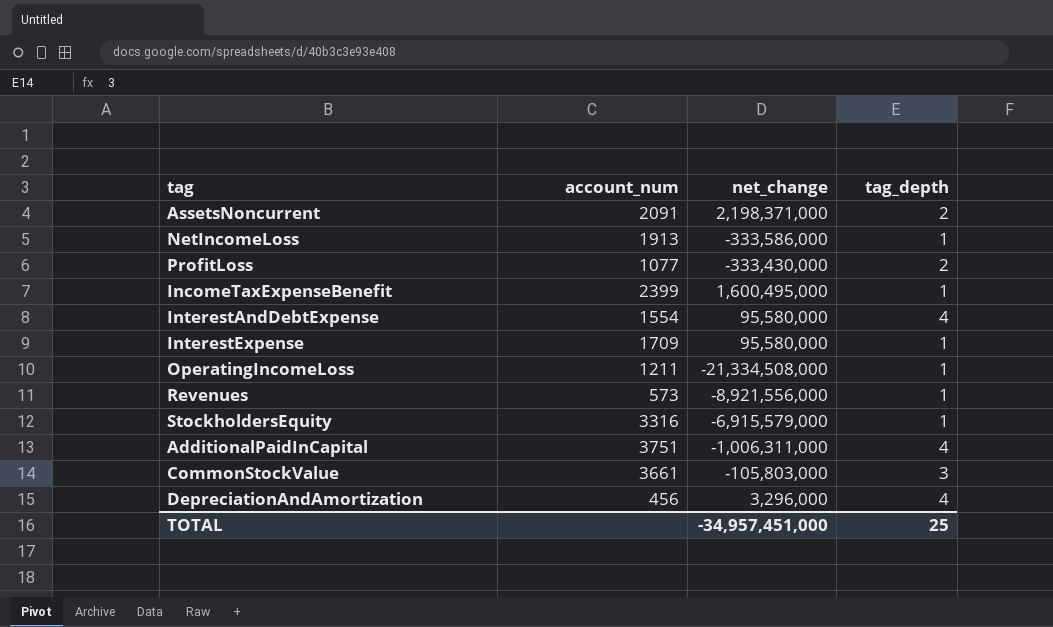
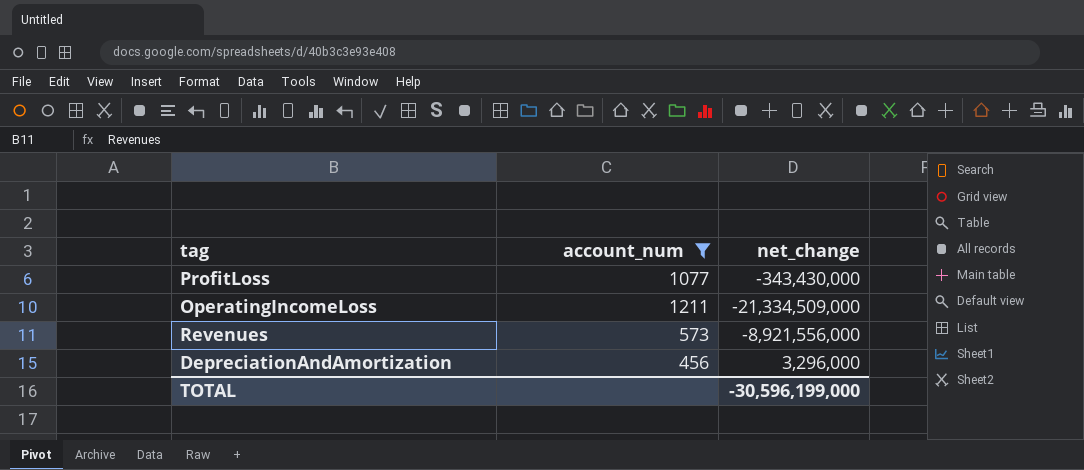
filter: none -> account_num <= 1211
column tag_depth | position: 4 -> none
ProfitLoss | net_change: -333,430,000 -> -343,430,000
OperatingIncomeLoss | net_change: -21,334,508,000 -> -21,334,509,000
TOTAL | net_change: -34,957,451,000 -> -30,596,199,000

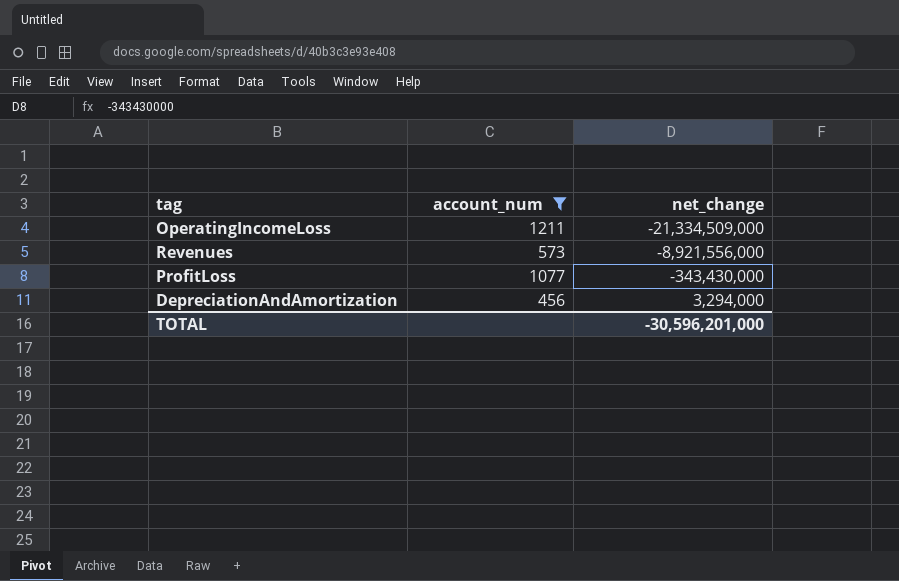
row order: none -> net_change ascending
DepreciationAndAmortization | net_change: 3,296,000 -> 3,294,000
TOTAL | net_change: -30,596,199,000 -> -30,596,201,000

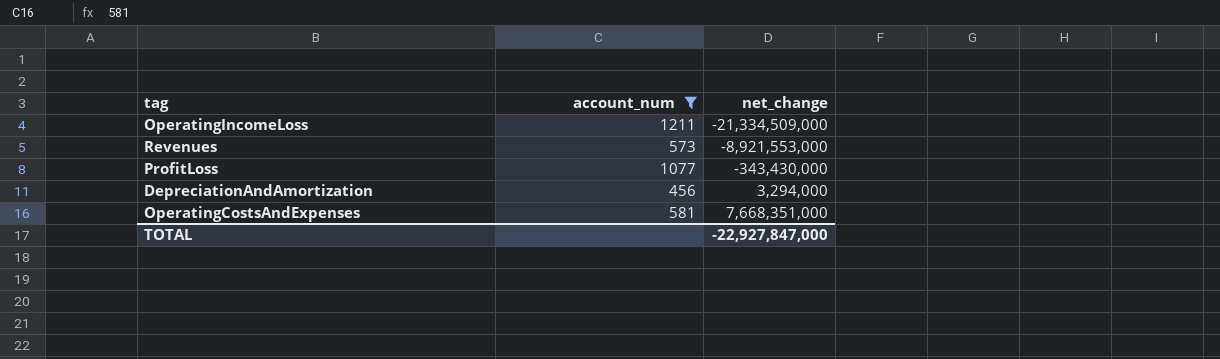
Revenues | net_change: -8,921,556,000 -> -8,921,553,000
row OperatingCostsAndExpenses: none -> 581 | 7,668,351,000
TOTAL | net_change: -30,596,201,000 -> -22,927,847,000

